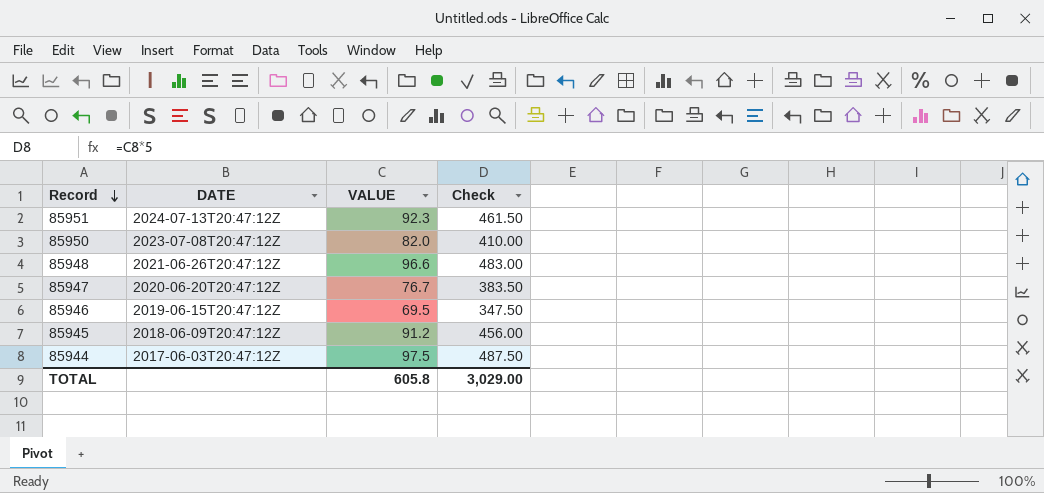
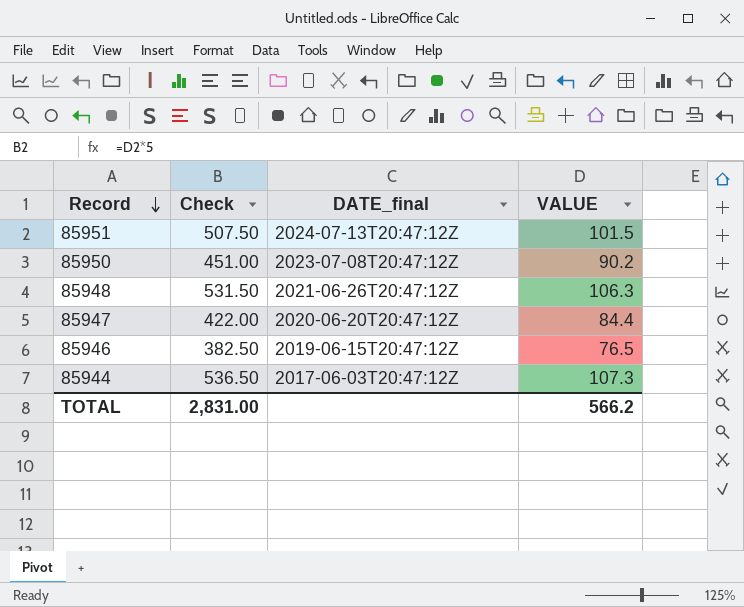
column Check | position: 4 -> 2
column name: DATE -> DATE_final
row 85945: 2018-06-09T20:47:12Z | 91.2 | 456.00 -> none
85951 | Check: 461.50 -> 507.50
85951 | VALUE: 92.3 -> 101.5
85950 | Check: 410.00 -> 451.00
85950 | VALUE: 82.0 -> 90.2
85948 | Check: 483.00 -> 531.50
85948 | VALUE: 96.6 -> 106.3
85947 | Check: 383.50 -> 422.00
85947 | VALUE: 76.7 -> 84.4
85946 | Check: 347.50 -> 382.50
85946 | VALUE: 69.5 -> 76.5
85944 | Check: 487.50 -> 536.50
85944 | VALUE: 97.5 -> 107.3
TOTAL | Check: 3,029.00 -> 2,831.00
TOTAL | VALUE: 605.8 -> 566.2

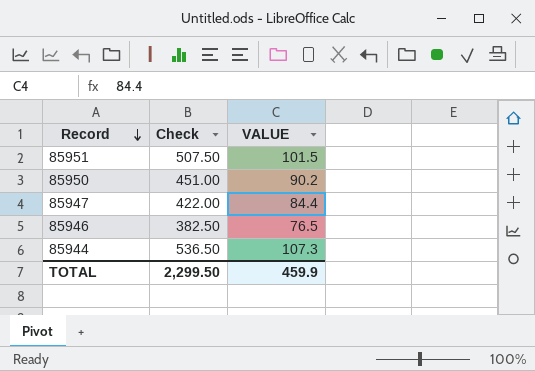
column DATE_final | position: 3 -> none
row 85948: 531.50 | 2021-06-26T20:47:12Z | 106.3 -> none
TOTAL | Check: 2,831.00 -> 2,299.50
TOTAL | VALUE: 566.2 -> 459.9

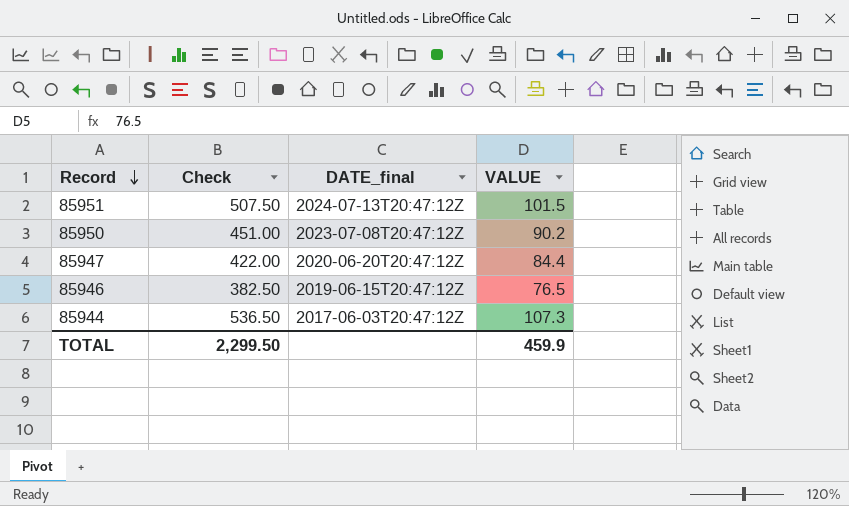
column DATE_final | position: none -> 3

